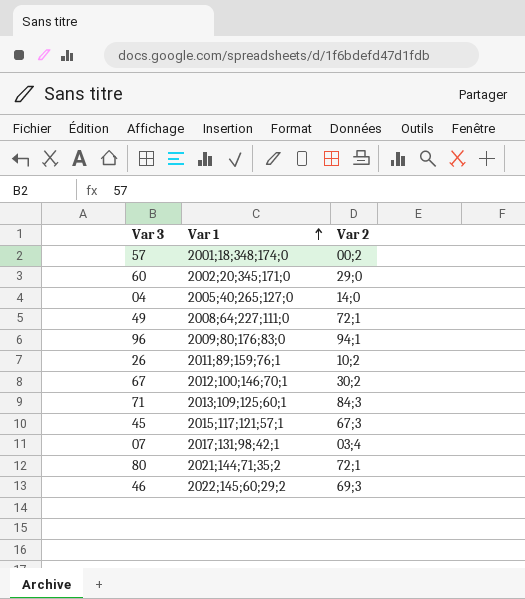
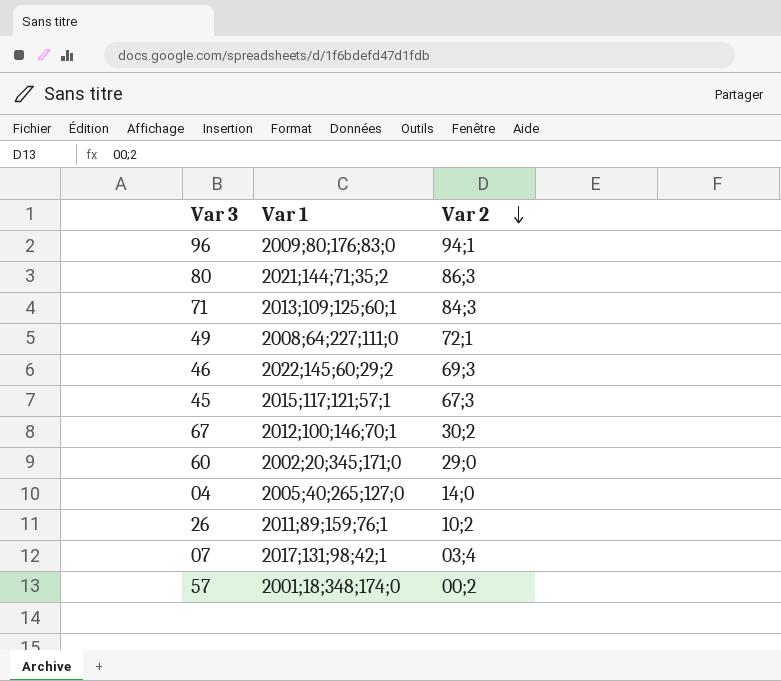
row order: Var 1 ascending -> Var 2 descending
80 | Var 2: 72;1 -> 86;3

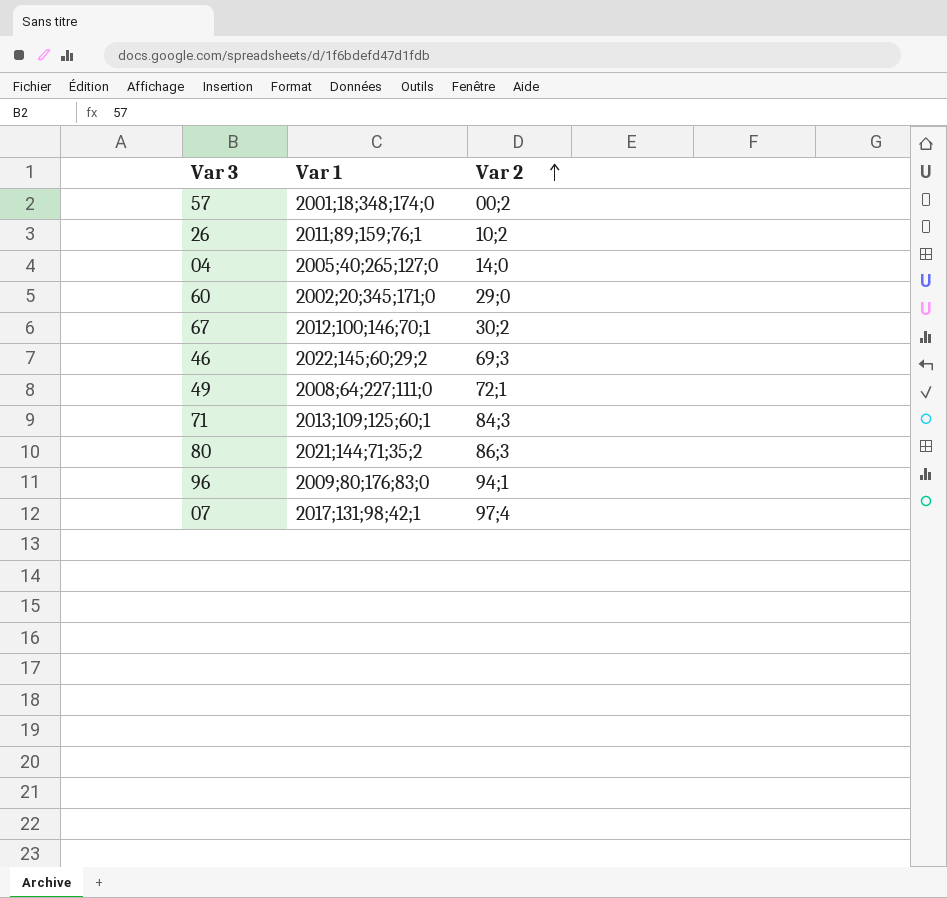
row order: Var 2 descending -> Var 2 ascending
row 45: 2015;117;121;57;1 | 67;3 -> none
07 | Var 2: 03;4 -> 97;4

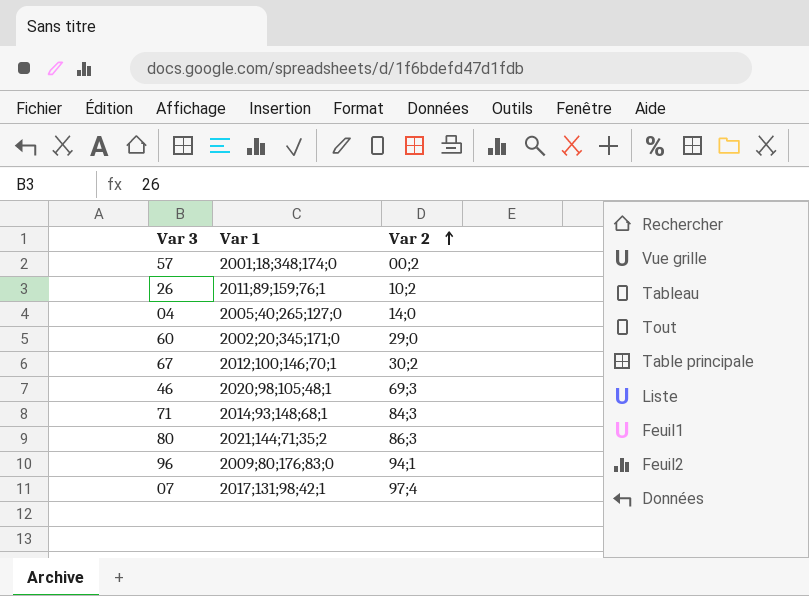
row 49: 2008;64;227;111;0 | 72;1 -> none
46 | Var 1: 2022;145;60;29;2 -> 2020;98;105;48;1
71 | Var 1: 2013;109;125;60;1 -> 2014;93;148;68;1

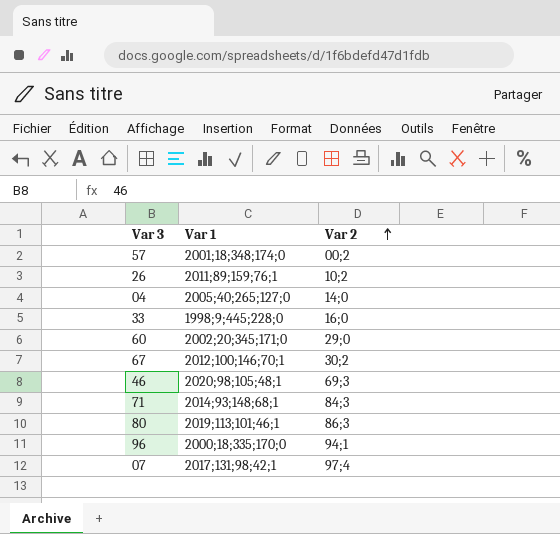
row 33: none -> 1998;9;445;228;0 | 16;0
80 | Var 1: 2021;144;71;35;2 -> 2019;113;101;46;1
96 | Var 1: 2009;80;176;83;0 -> 2000;18;335;170;0

